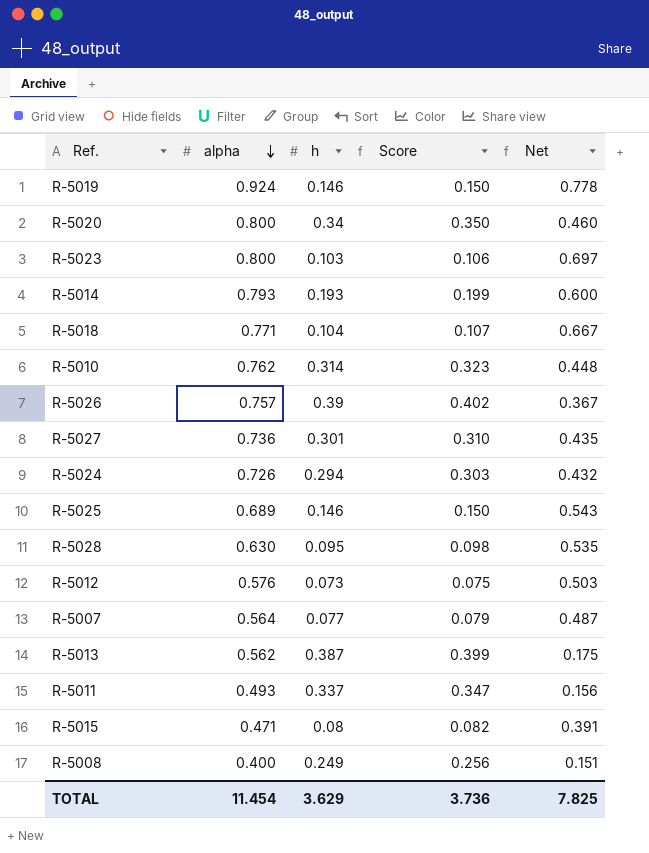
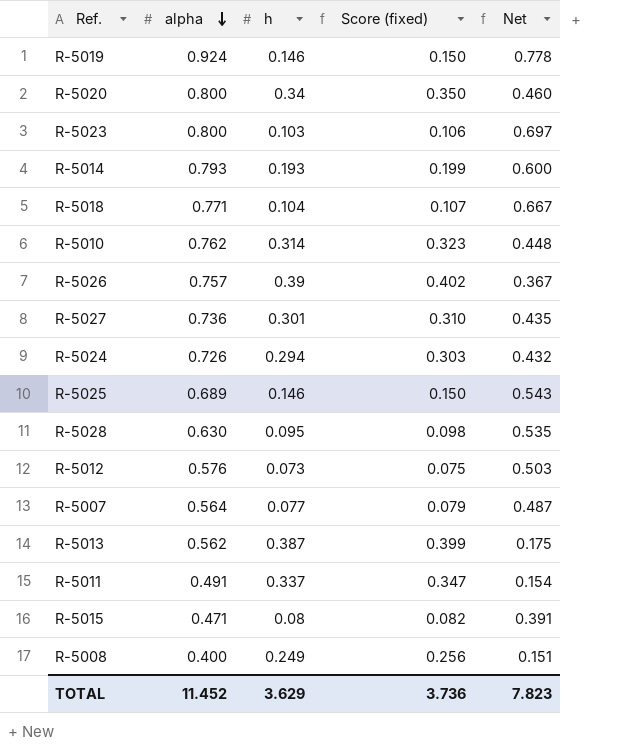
column name: Score -> Score (fixed)
R-5011 | alpha: 0.493 -> 0.491
R-5011 | Net: 0.156 -> 0.154
TOTAL | alpha: 11.454 -> 11.452
TOTAL | Net: 7.825 -> 7.823

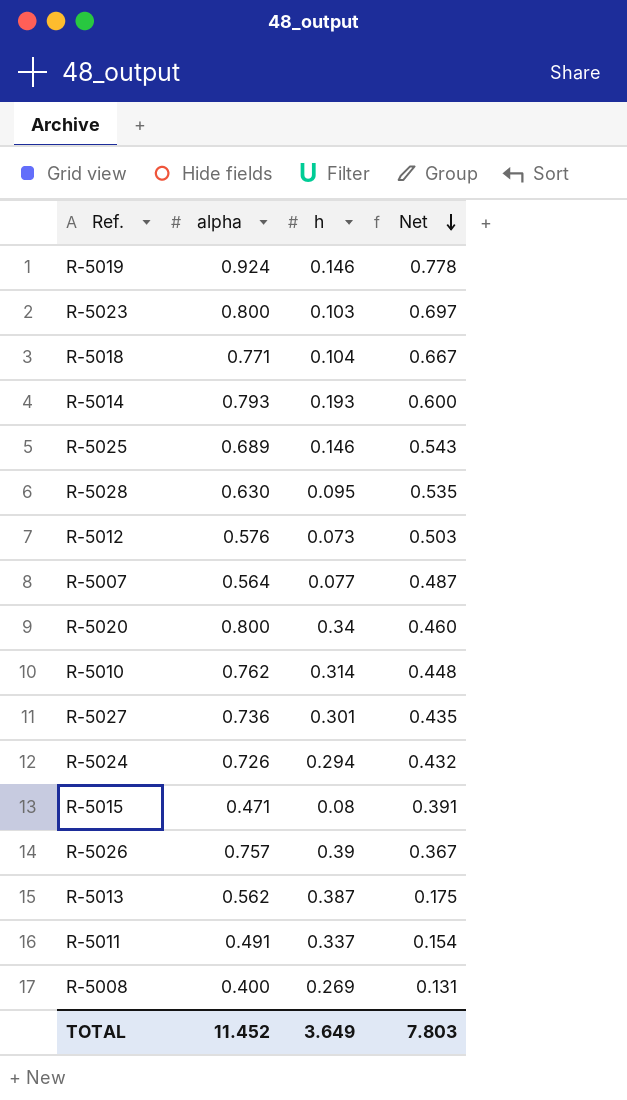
row order: alpha descending -> Net descending
column Score (fixed) | formula: [h] * 1.03 -> none
R-5008 | h: 0.249 -> 0.269
R-5008 | Net: 0.151 -> 0.131
TOTAL | h: 3.629 -> 3.649
TOTAL | Net: 7.823 -> 7.803

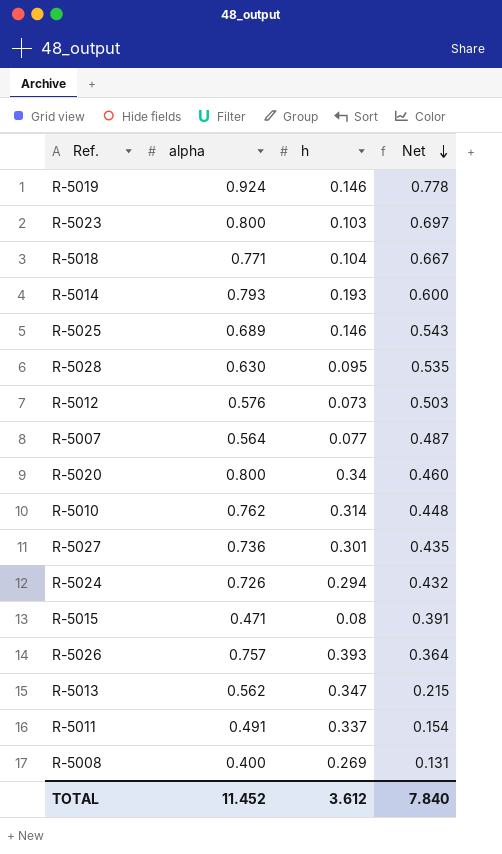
R-5026 | h: 0.39 -> 0.393
R-5026 | Net: 0.367 -> 0.364
R-5013 | h: 0.387 -> 0.347
R-5013 | Net: 0.175 -> 0.215
TOTAL | h: 3.649 -> 3.612
TOTAL | Net: 7.803 -> 7.840

